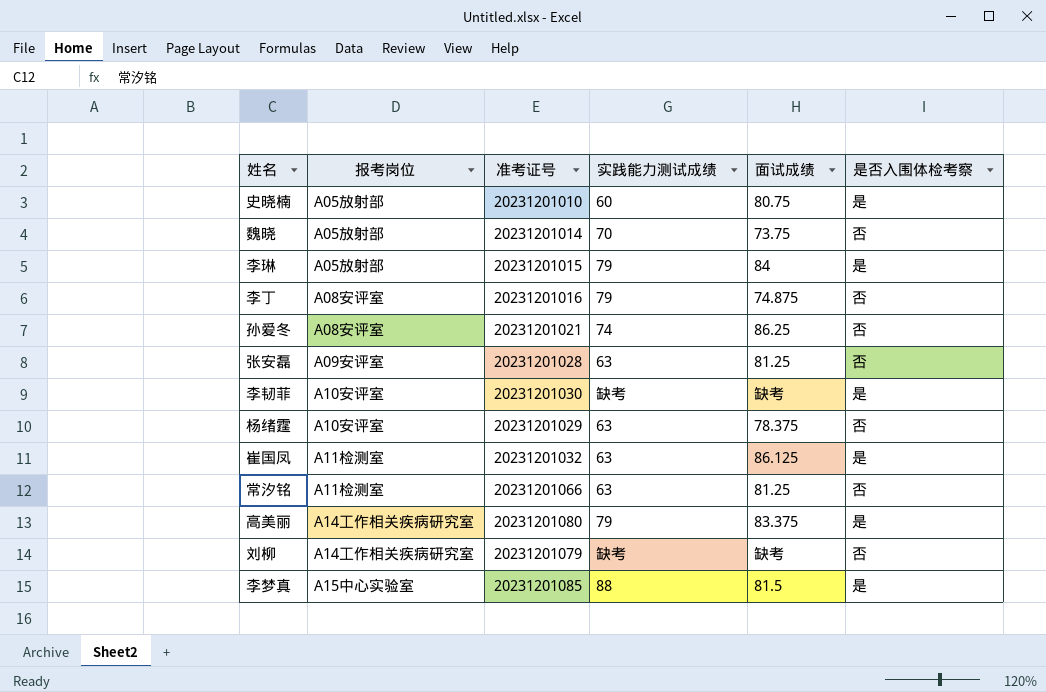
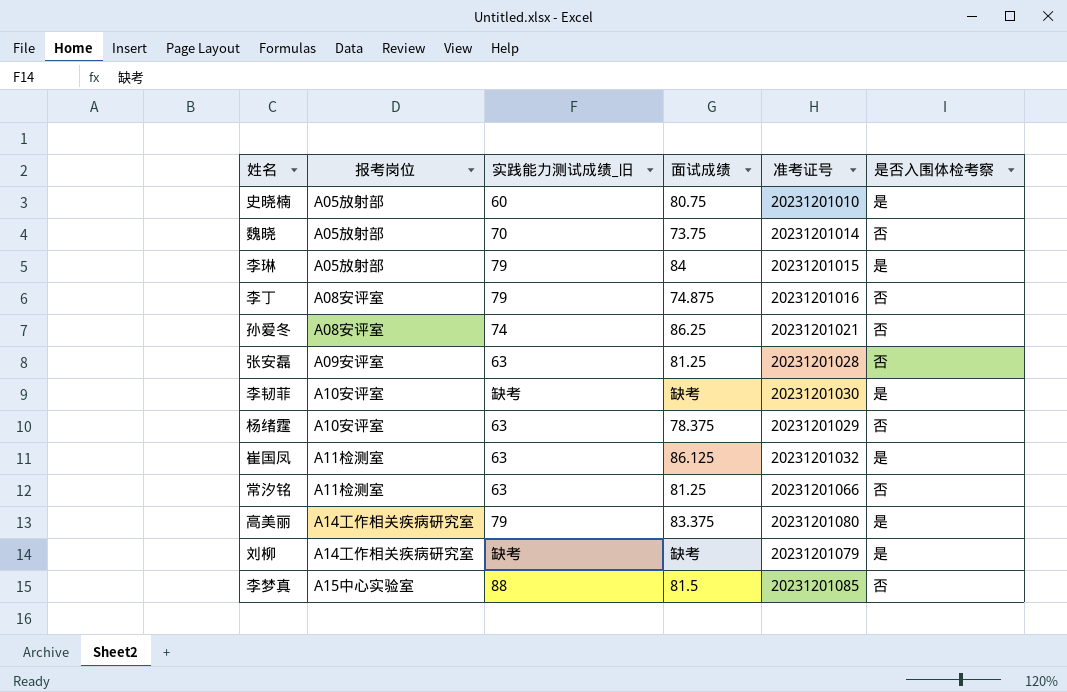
column name: 实践能力测试成绩 -> 实践能力测试成绩_旧
column 准考证号 | position: 3 -> 5
刘柳 | 是否入围体检考察: 否 -> 是
李梦真 | 是否入围体检考察: 是 -> 否

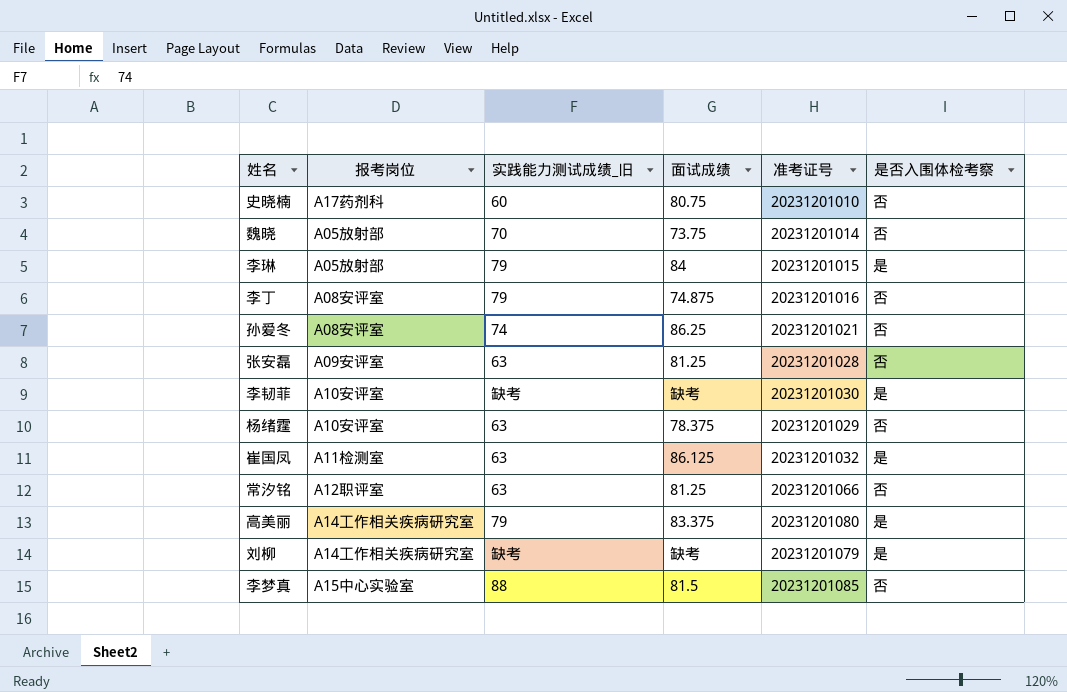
史晓楠 | 报考岗位: A05放射部 -> A17药剂科
史晓楠 | 是否入围体检考察: 是 -> 否
常汐铭 | 报考岗位: A11检测室 -> A12职评室

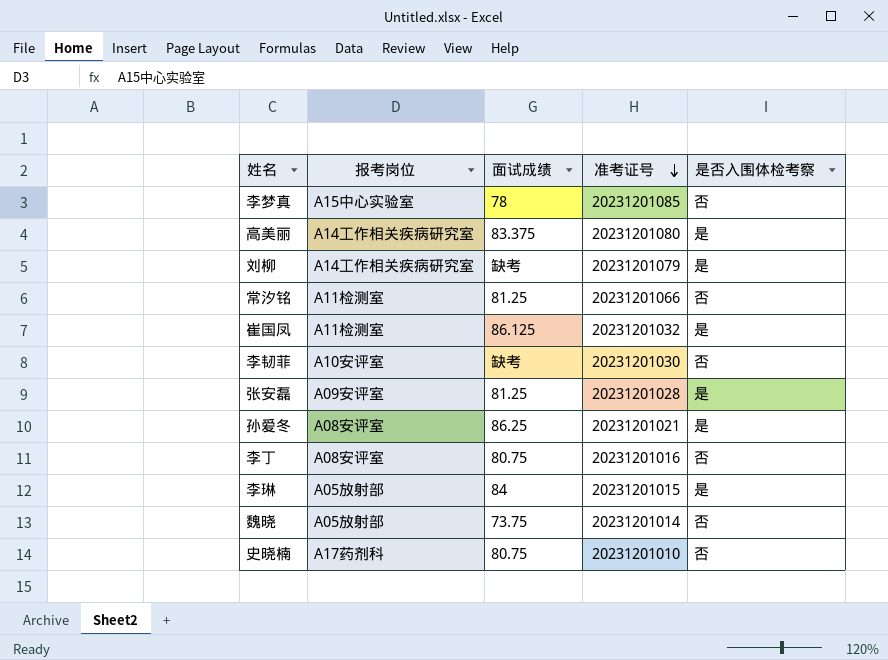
row order: none -> 准考证号 descending
column 实践能力测试成绩_旧 | position: 3 -> none
row 杨绪霆: A10安评室 | 63 | 78.375 | 20231201029 | 否 -> none
李梦真 | 面试成绩: 81.5 -> 78
常汐铭 | 报考岗位: A12职评室 -> A11检测室
李韧菲 | 是否入围体检考察: 是 -> 否
张安磊 | 是否入围体检考察: 否 -> 是
孙爱冬 | 是否入围体检考察: 否 -> 是
李丁 | 面试成绩: 74.875 -> 80.75

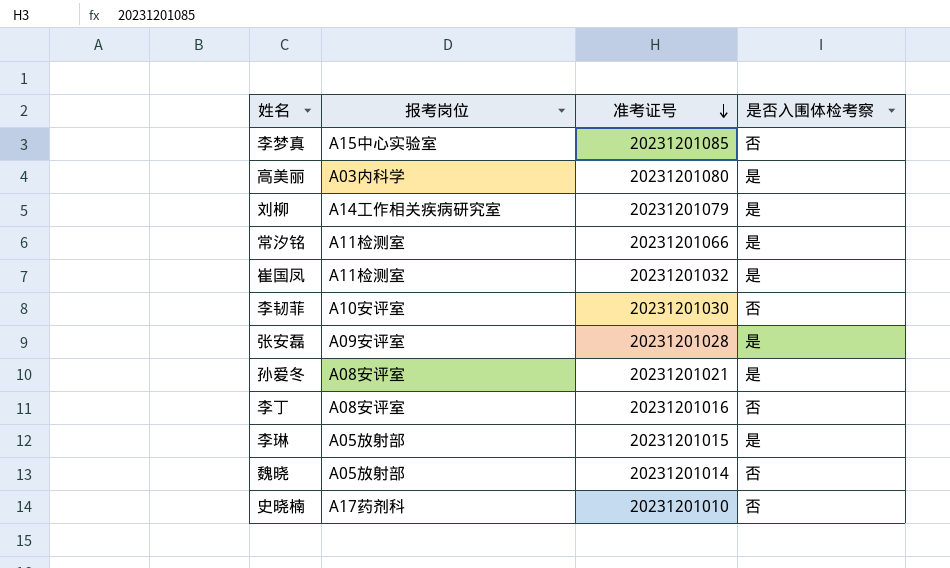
column 面试成绩 | position: 3 -> none
高美丽 | 报考岗位: A14工作相关疾病研究室 -> A03内科学
常汐铭 | 是否入围体检考察: 否 -> 是

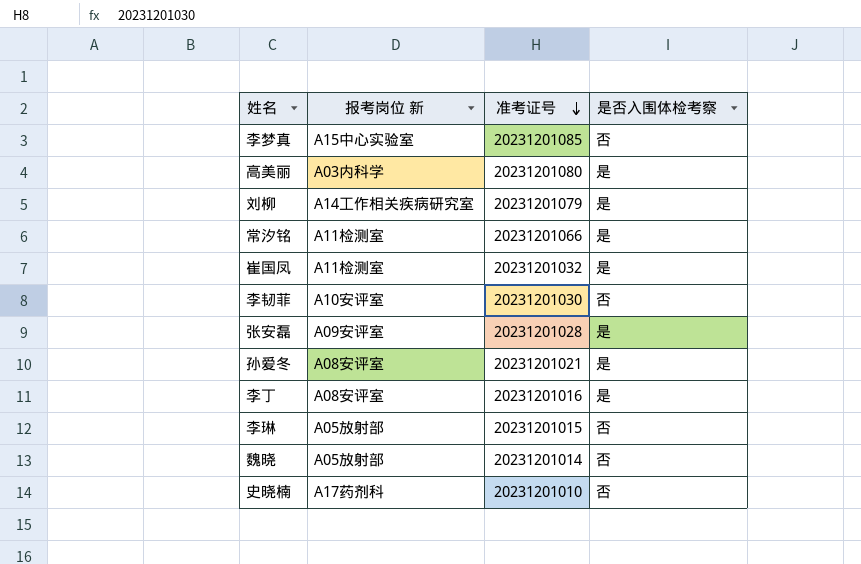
column name: 报考岗位 -> 报考岗位 新
李丁 | 是否入围体检考察: 否 -> 是
李琳 | 是否入围体检考察: 是 -> 否

